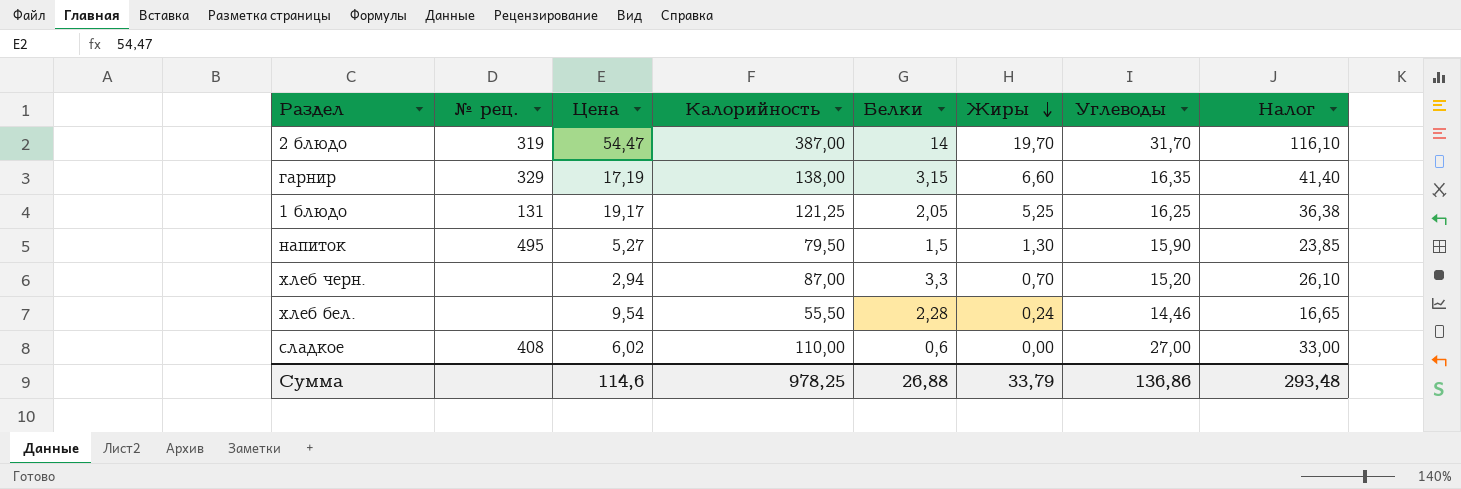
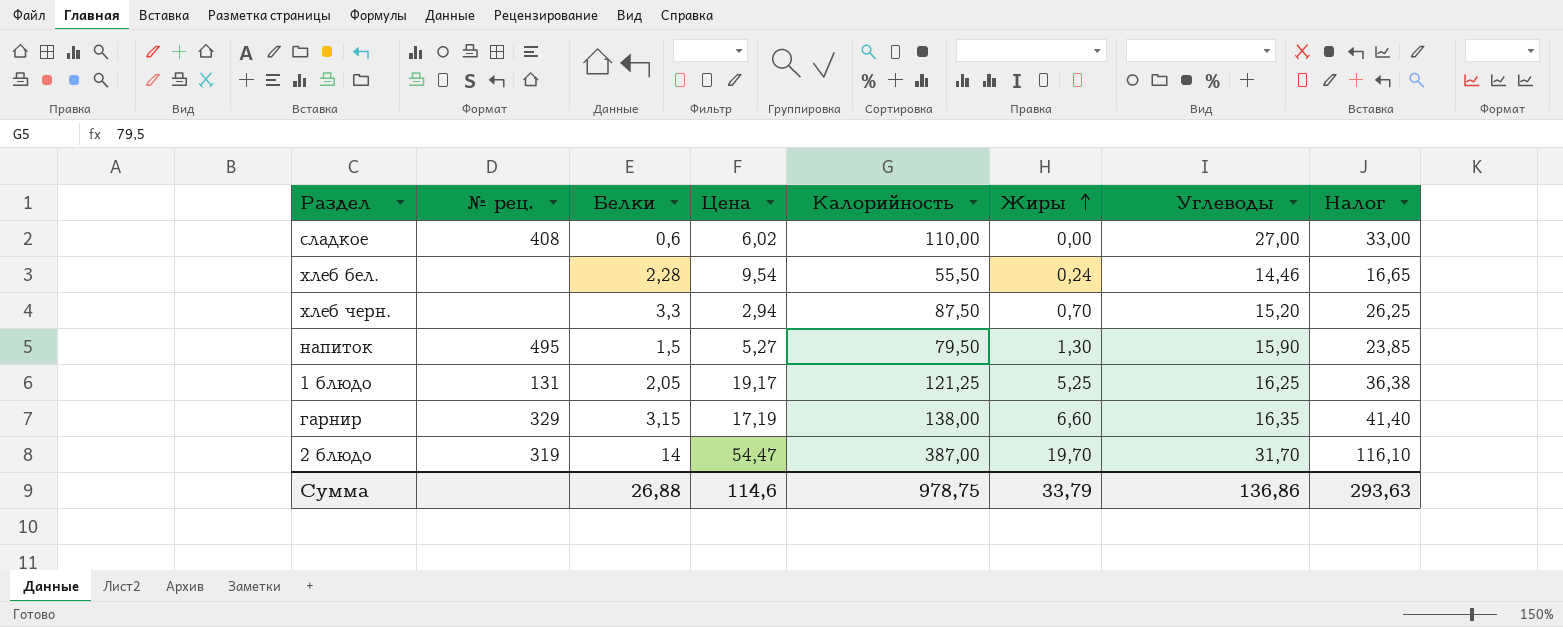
row order: Жиры descending -> Жиры ascending
column Белки | position: 5 -> 3
хлеб черн. | Калорийность: 87,00 -> 87,50
хлеб черн. | Налог: 26,10 -> 26,25
Сумма | Калорийность: 978,25 -> 978,75
Сумма | Налог: 293,48 -> 293,63

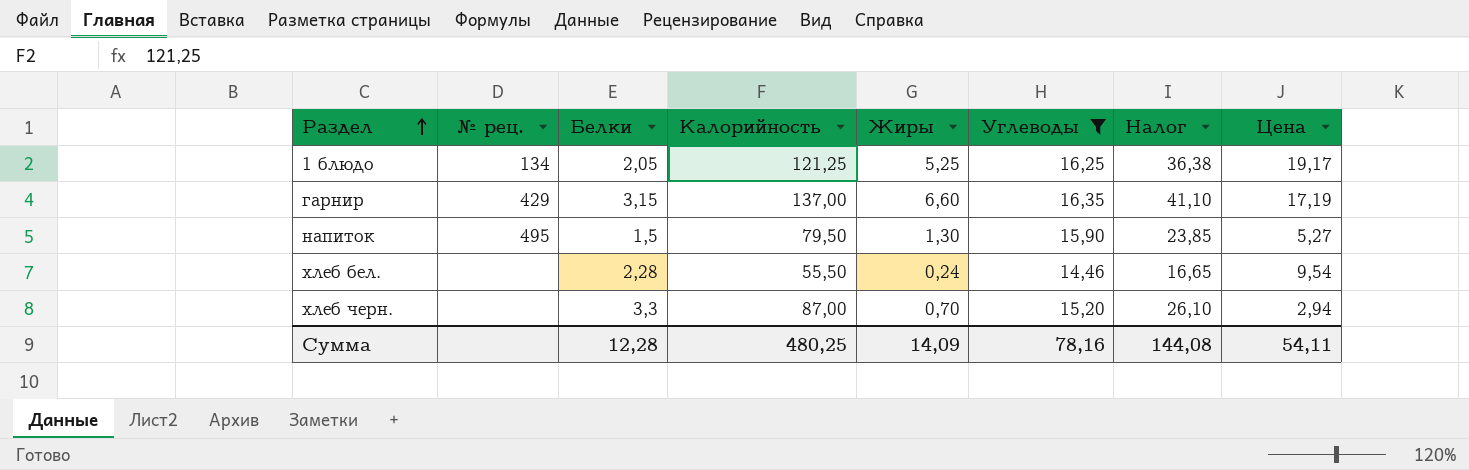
filter: none -> Углеводы <= 16,35
row order: Жиры ascending -> Раздел ascending
column Цена | position: 4 -> 8
1 блюдо | № рец.: 131 -> 134
гарнир | № рец.: 329 -> 429
гарнир | Калорийность: 138,00 -> 137,00
гарнир | Налог: 41,40 -> 41,10
хлеб черн. | Калорийность: 87,50 -> 87,00
хлеб черн. | Налог: 26,25 -> 26,10
Сумма | Белки: 26,88 -> 12,28
Сумма | Калорийность: 978,75 -> 480,25
Сумма | Жиры: 33,79 -> 14,09
Сумма | Углеводы: 136,86 -> 78,16
Сумма | Налог: 293,63 -> 144,08
Сумма | Цена: 114,6 -> 54,11

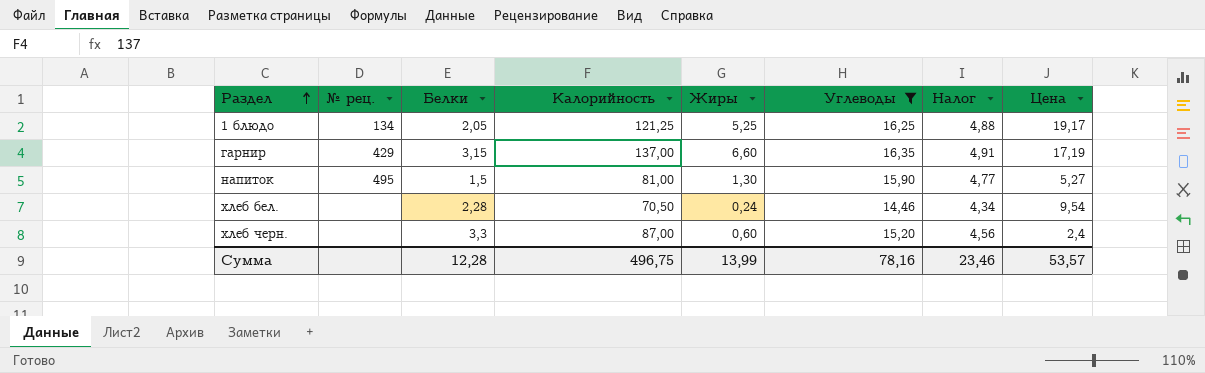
column Налог | formula: [Калорийность] * 0,3 -> [Углеводы] * 0,3
напиток | Калорийность: 79,50 -> 81,00
хлеб бел. | Калорийность: 55,50 -> 70,50
хлеб черн. | Жиры: 0,70 -> 0,60
хлеб черн. | Цена: 2,94 -> 2,4
Сумма | Калорийность: 480,25 -> 496,75
Сумма | Жиры: 14,09 -> 13,99
Сумма | Налог: 144,08 -> 23,46
Сумма | Цена: 54,11 -> 53,57

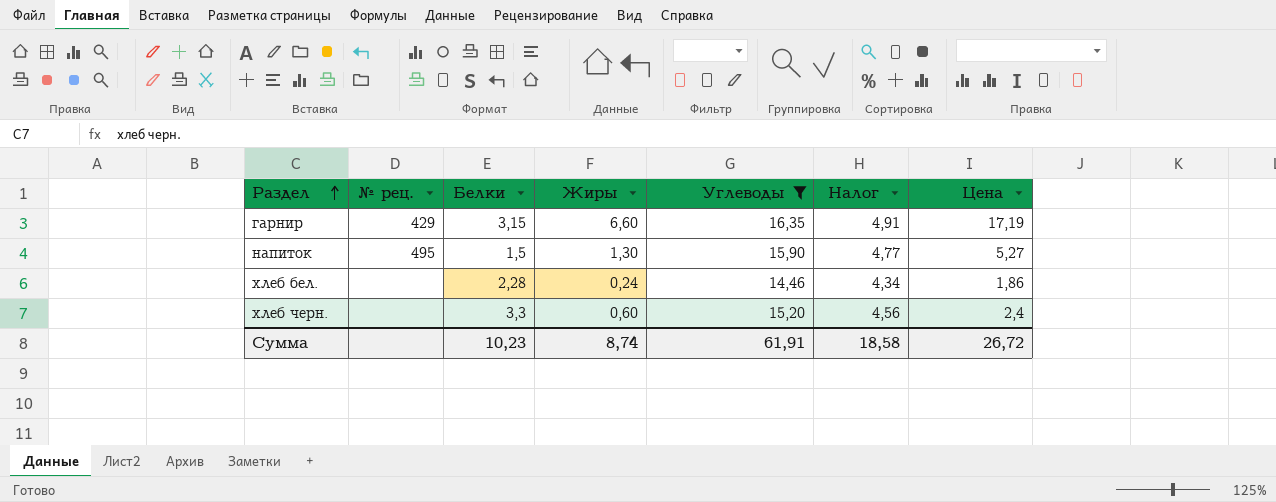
column Калорийность | position: 4 -> none
row 1 блюдо: 134 | 2,05 | 121,25 | 5,25 | 16,25 | 4,88 | 19,17 -> none
хлеб бел. | Цена: 9,54 -> 1,86
Сумма | Белки: 12,28 -> 10,23
Сумма | Жиры: 13,99 -> 8,74
Сумма | Углеводы: 78,16 -> 61,91
Сумма | Налог: 23,46 -> 18,58
Сумма | Цена: 53,57 -> 26,72

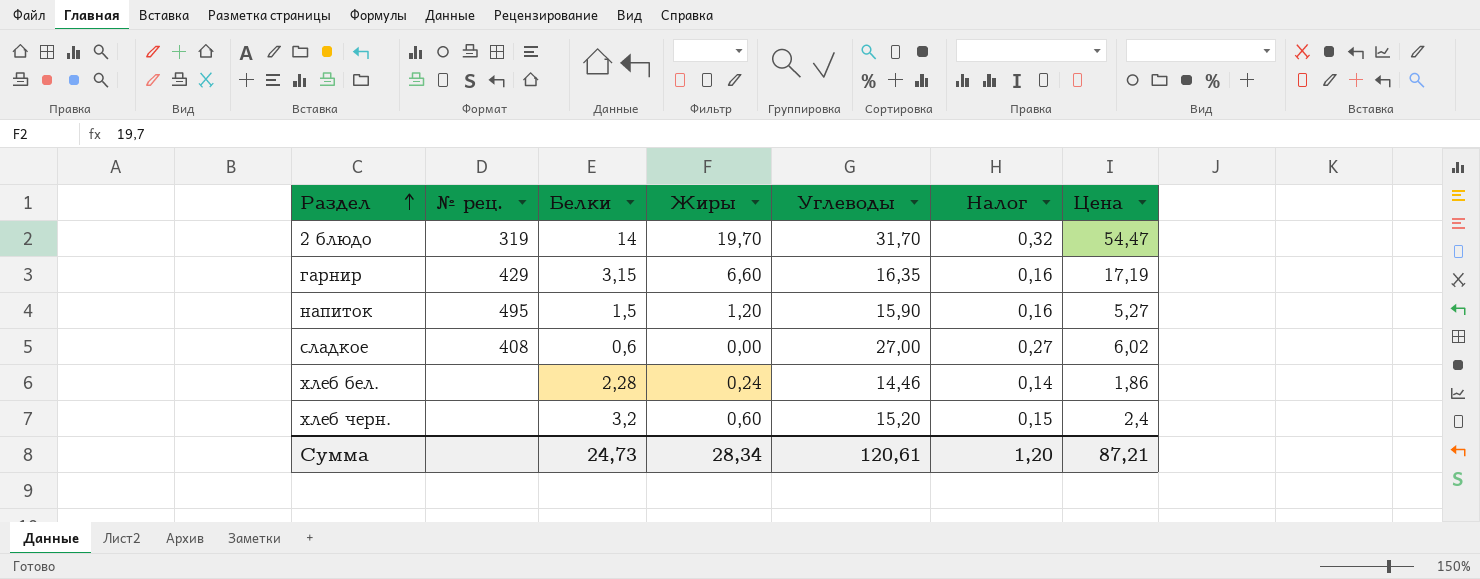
filter: Углеводы <= 16,35 -> none
column Налог | formula: [Углеводы] * 0,3 -> [Углеводы] * 0,01
напиток | Жиры: 1,30 -> 1,20
хлеб черн. | Белки: 3,3 -> 3,2
Сумма | Белки: 10,23 -> 24,73
Сумма | Жиры: 8,74 -> 28,34
Сумма | Углеводы: 61,91 -> 120,61
Сумма | Налог: 18,58 -> 1,20
Сумма | Цена: 26,72 -> 87,21

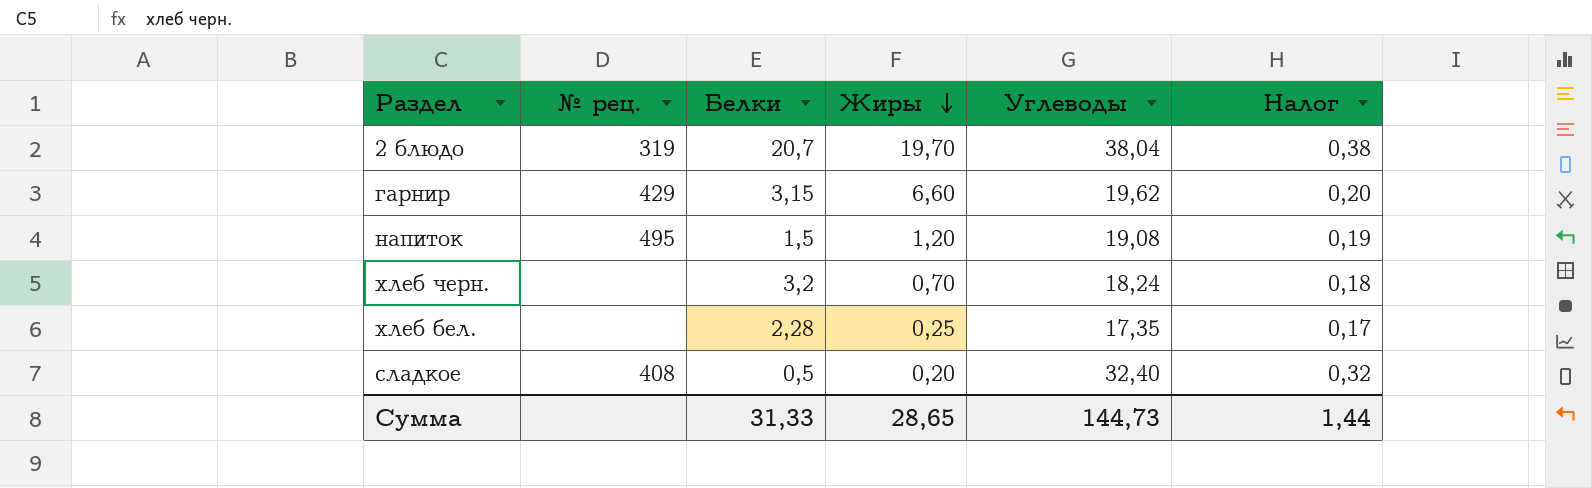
row order: Раздел ascending -> Жиры descending
column Цена | position: 7 -> none
2 блюдо | Белки: 14 -> 20,7
2 блюдо | Углеводы: 31,70 -> 38,04
2 блюдо | Налог: 0,32 -> 0,38
гарнир | Углеводы: 16,35 -> 19,62
гарнир | Налог: 0,16 -> 0,20
напиток | Углеводы: 15,90 -> 19,08
напиток | Налог: 0,16 -> 0,19
хлеб черн. | Жиры: 0,60 -> 0,70
хлеб черн. | Углеводы: 15,20 -> 18,24
хлеб черн. | Налог: 0,15 -> 0,18
хлеб бел. | Жиры: 0,24 -> 0,25
хлеб бел. | Углеводы: 14,46 -> 17,35
хлеб бел. | Налог: 0,14 -> 0,17
сладкое | Белки: 0,6 -> 0,5
сладкое | Жиры: 0,00 -> 0,20
сладкое | Углеводы: 27,00 -> 32,40
сладкое | Налог: 0,27 -> 0,32
Сумма | Белки: 24,73 -> 31,33
Сумма | Жиры: 28,34 -> 28,65
Сумма | Углеводы: 120,61 -> 144,73
Сумма | Налог: 1,20 -> 1,44

